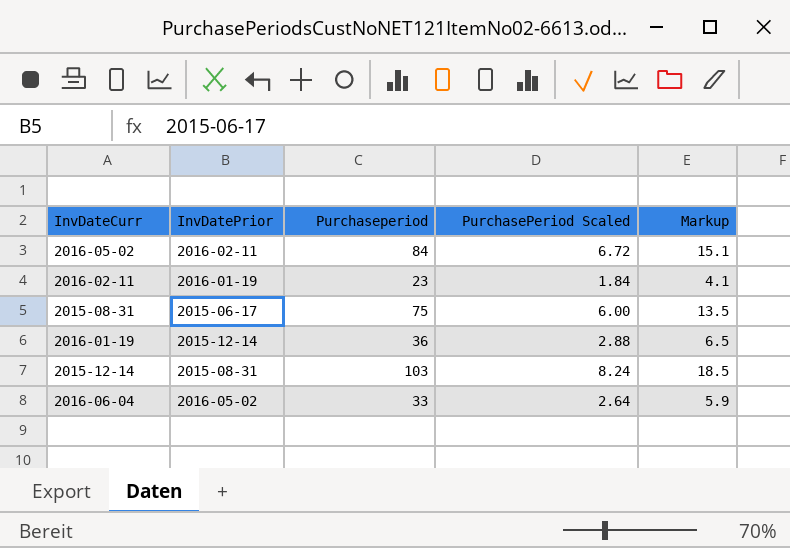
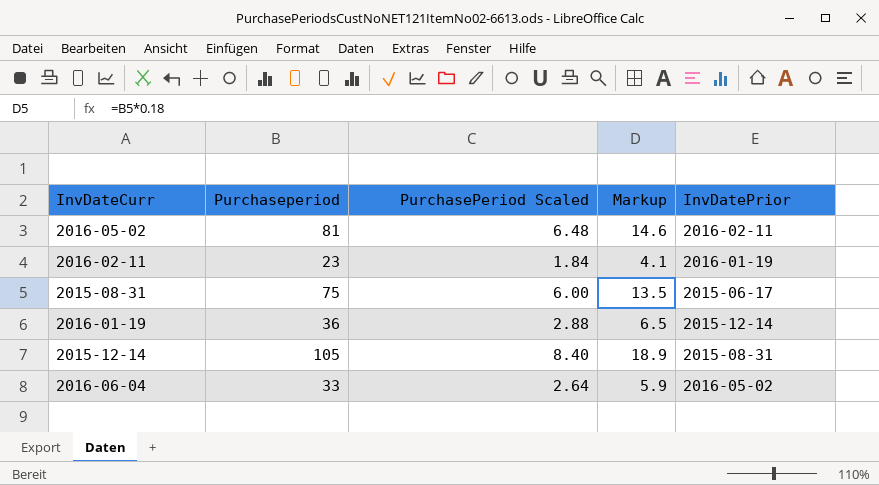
column InvDatePrior | position: 2 -> 5
2016-05-02 | Purchaseperiod: 84 -> 81
2016-05-02 | PurchasePeriod Scaled: 6.72 -> 6.48
2016-05-02 | Markup: 15.1 -> 14.6
2015-12-14 | Purchaseperiod: 103 -> 105
2015-12-14 | PurchasePeriod Scaled: 8.24 -> 8.40
2015-12-14 | Markup: 18.5 -> 18.9

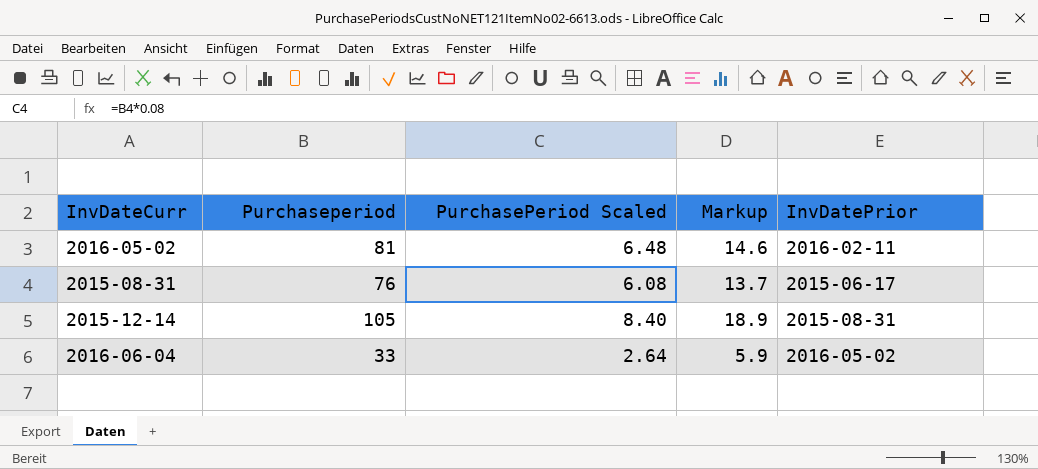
row 2016-02-11: 23 | 1.84 | 4.1 | 2016-01-19 -> none
row 2016-01-19: 36 | 2.88 | 6.5 | 2015-12-14 -> none
2015-08-31 | Purchaseperiod: 75 -> 76
2015-08-31 | PurchasePeriod Scaled: 6.00 -> 6.08
2015-08-31 | Markup: 13.5 -> 13.7

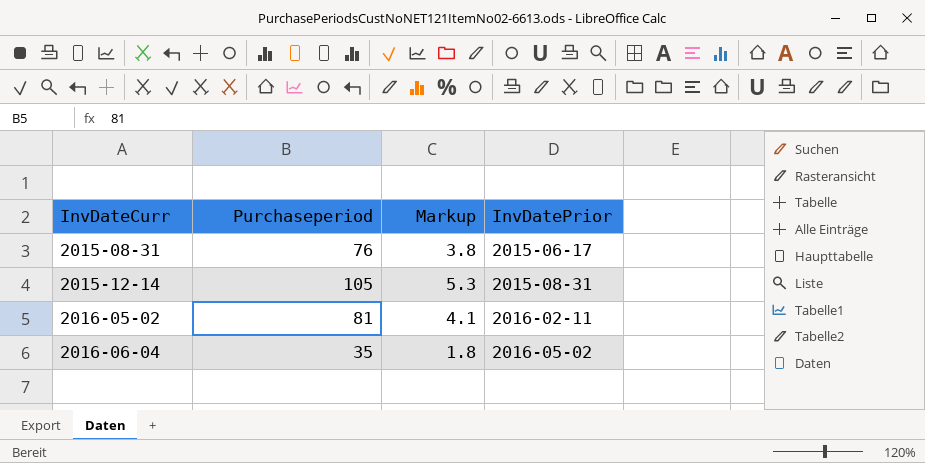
row order: none -> InvDateCurr ascending
column PurchasePeriod Scaled | formula: [Purchaseperiod] * 0.08 -> none
column Markup | formula: [Purchaseperiod] * 0.18 -> [Purchaseperiod] * 0.05
2016-06-04 | Purchaseperiod: 33 -> 35

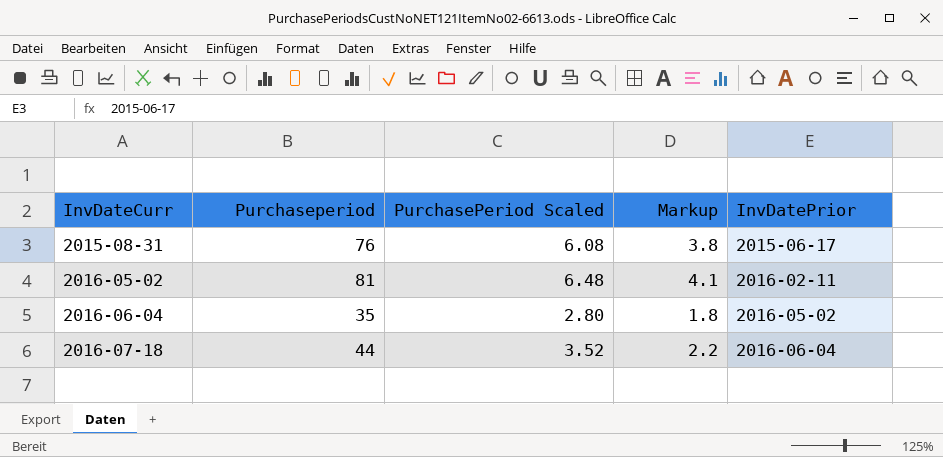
column PurchasePeriod Scaled | formula: none -> [Purchaseperiod] * 0.08
row 2015-12-14: 105 | 5.3 | 2015-08-31 -> none
row 2016-07-18: none -> 44 | 3.52 | 2.2 | 2016-06-04

